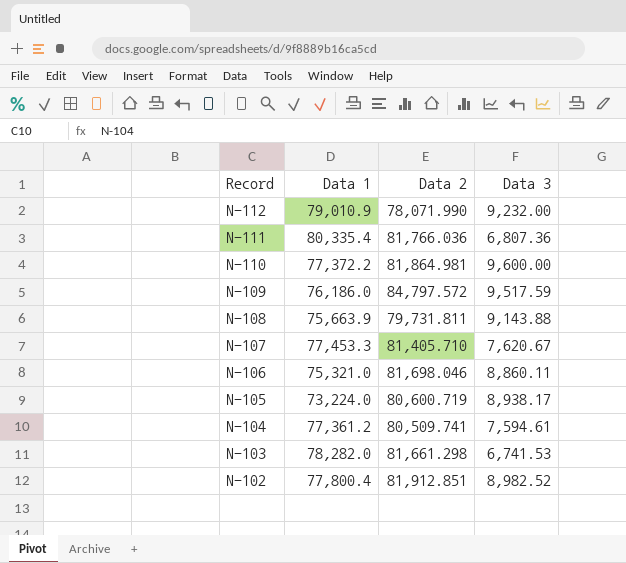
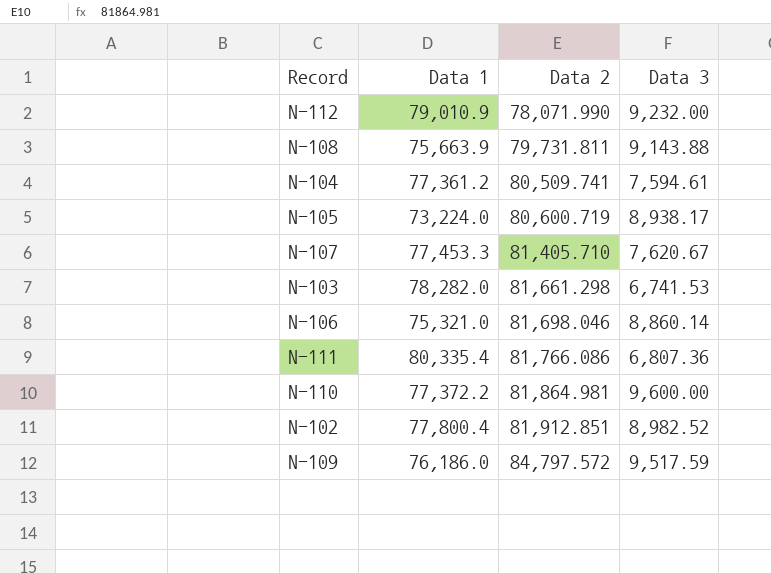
row order: Record descending -> Data 2 ascending
N-106 | Data 3: 8,860.11 -> 8,860.14
N-111 | Data 2: 81,766.036 -> 81,766.086

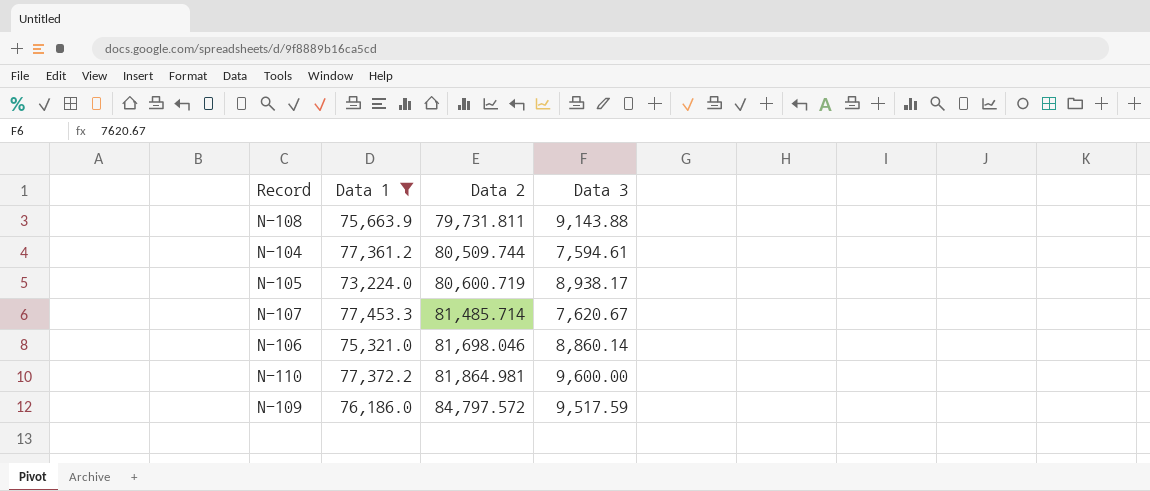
filter: none -> Data 1 <= 77,453.3
N-104 | Data 2: 80,509.741 -> 80,509.744
N-107 | Data 2: 81,405.710 -> 81,485.714

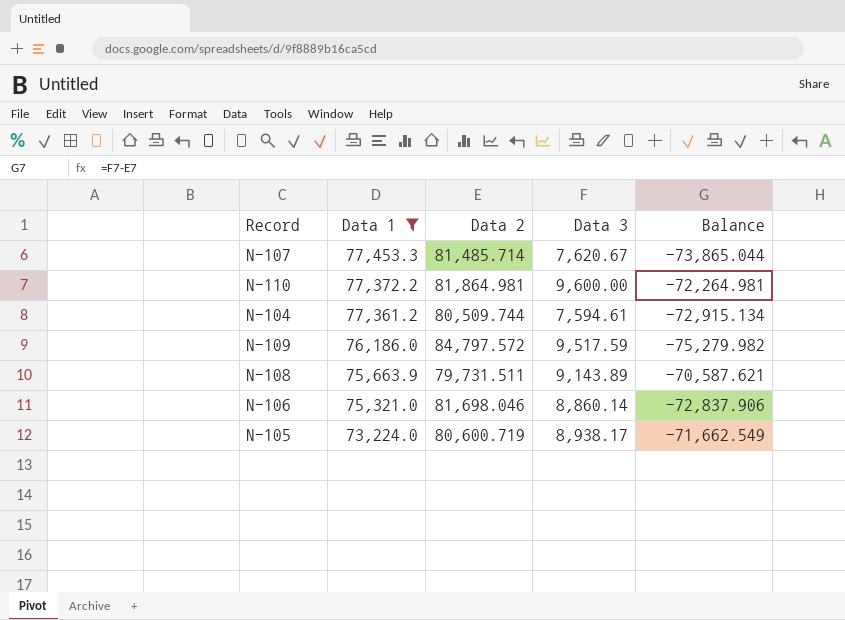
row order: Data 2 ascending -> Data 1 descending
column Balance | formula: none -> [Data 3] - [Data 2]
N-108 | Data 2: 79,731.811 -> 79,731.511
N-108 | Data 3: 9,143.88 -> 9,143.89

